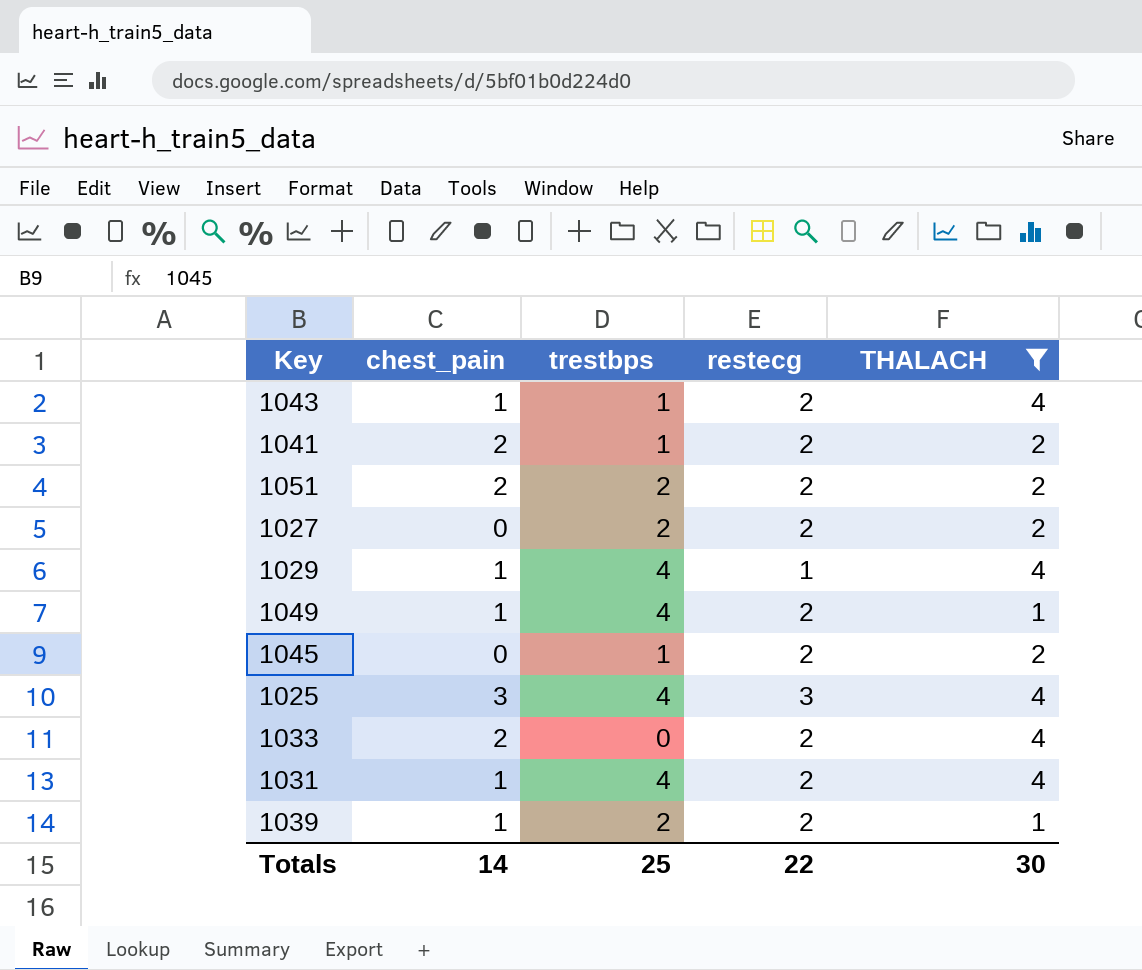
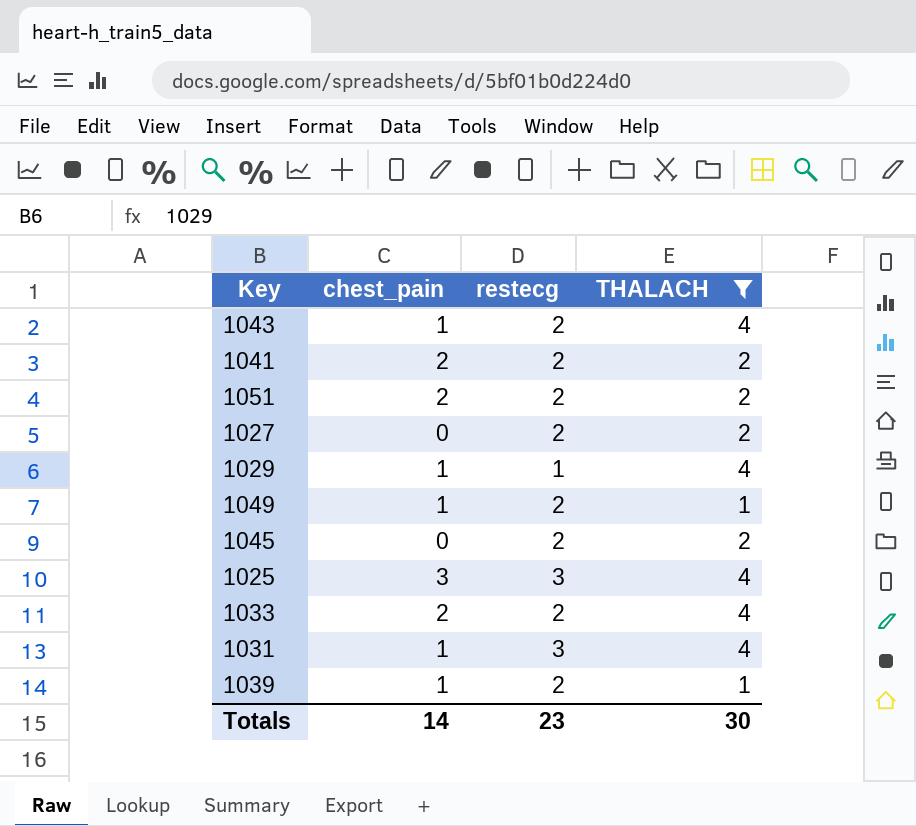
column trestbps | position: 3 -> none
1031 | restecg: 2 -> 3
Totals | restecg: 22 -> 23

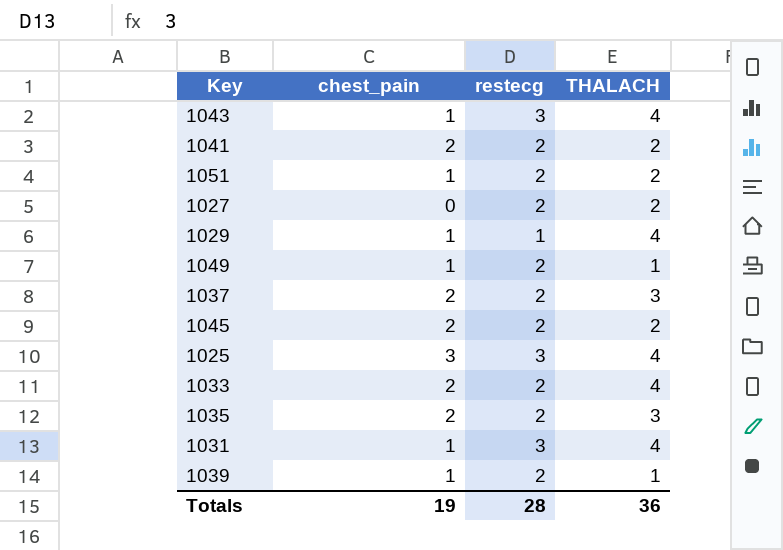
filter: THALACH != 3 -> none
1043 | restecg: 2 -> 3
1051 | chest_pain: 2 -> 1
1045 | chest_pain: 0 -> 2
Totals | chest_pain: 14 -> 19
Totals | restecg: 23 -> 28
Totals | THALACH: 30 -> 36

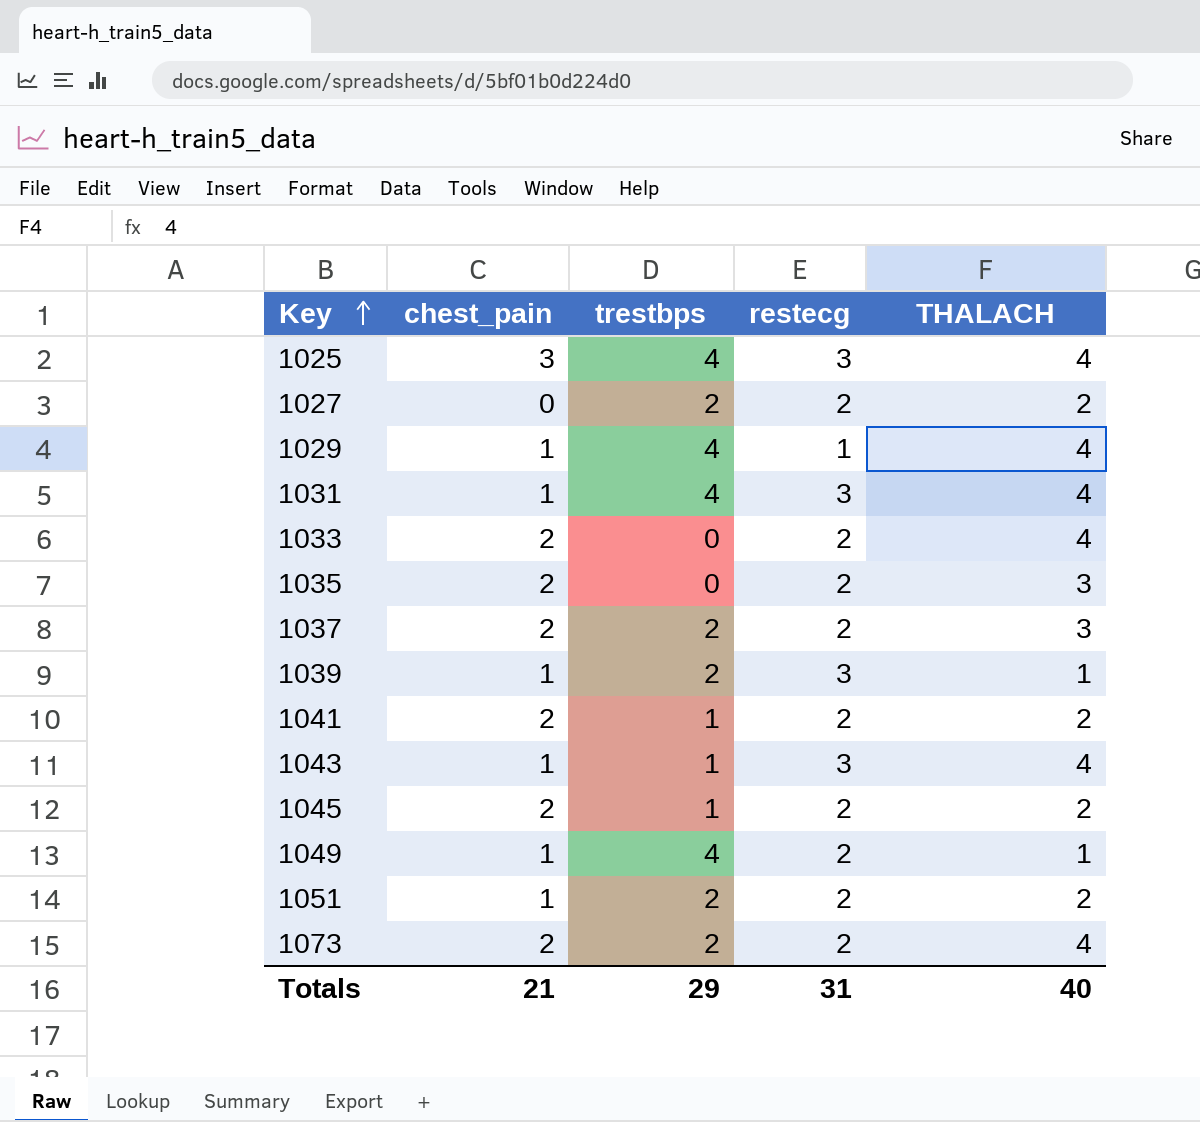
row order: none -> Key ascending
column trestbps | position: none -> 3
1039 | restecg: 2 -> 3
row 1073: none -> 2 | 2 | 2 | 4
Totals | chest_pain: 19 -> 21
Totals | restecg: 28 -> 31
Totals | THALACH: 36 -> 40

